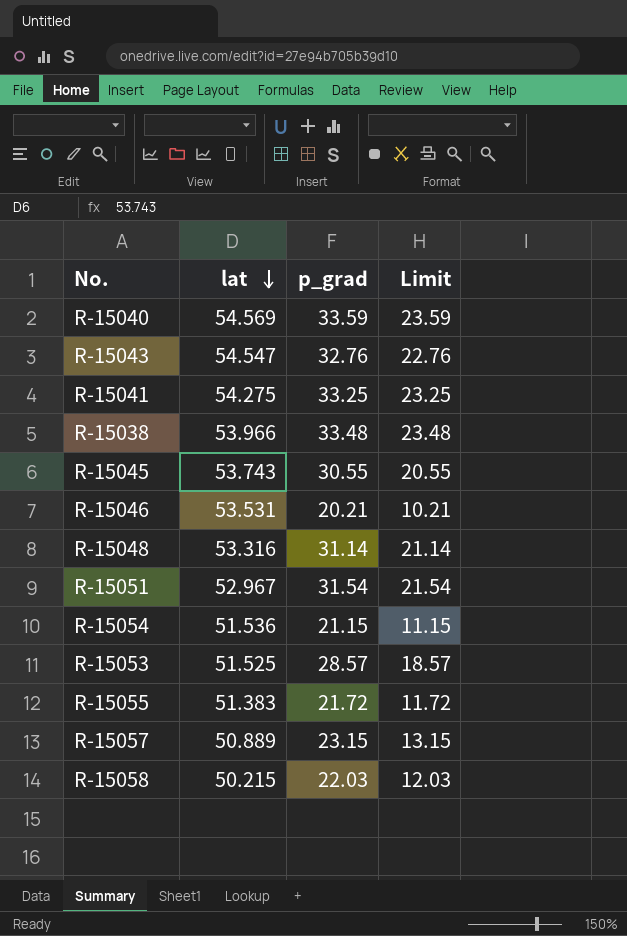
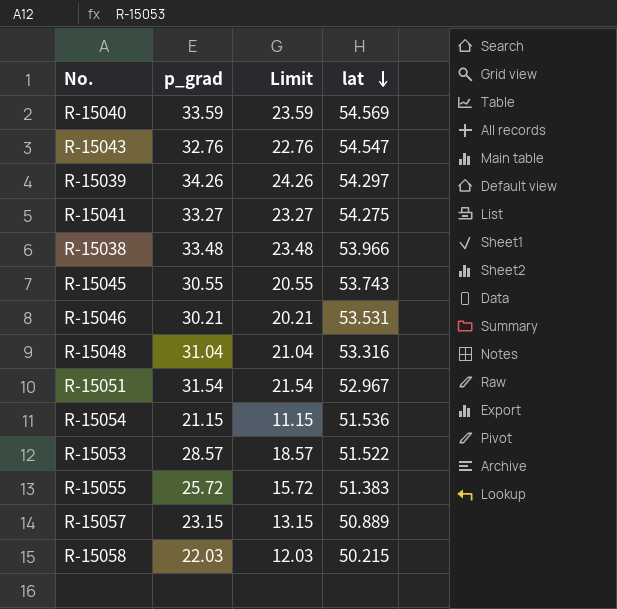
column lat | position: 2 -> 4
row R-15039: none -> 34.26 | 24.26 | 54.297
R-15041 | p_grad: 33.25 -> 33.27
R-15041 | Limit: 23.25 -> 23.27
R-15046 | p_grad: 20.21 -> 30.21
R-15046 | Limit: 10.21 -> 20.21
R-15048 | p_grad: 31.14 -> 31.04
R-15048 | Limit: 21.14 -> 21.04
R-15053 | lat: 51.525 -> 51.522
R-15055 | p_grad: 21.72 -> 25.72
R-15055 | Limit: 11.72 -> 15.72

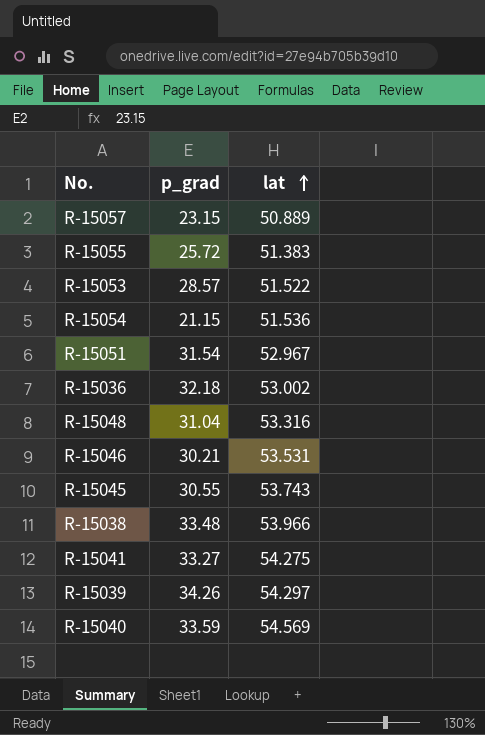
row order: lat descending -> lat ascending
column Limit | formula: [p_grad] - 10 -> none
row R-15043: 32.76 | 22.76 | 54.547 -> none
row R-15058: 22.03 | 12.03 | 50.215 -> none
row R-15036: none -> 32.18 | 53.002

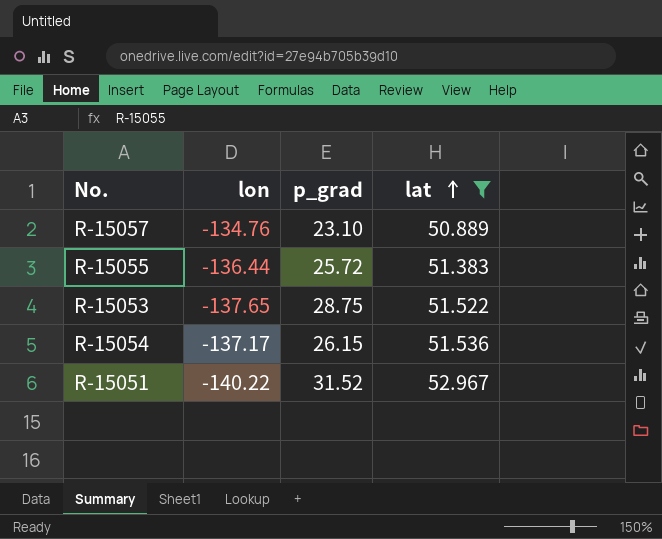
filter: none -> lat <= 52.967
column lon | position: none -> 2
R-15057 | p_grad: 23.15 -> 23.10
R-15053 | p_grad: 28.57 -> 28.75
R-15054 | p_grad: 21.15 -> 26.15
R-15051 | p_grad: 31.54 -> 31.52

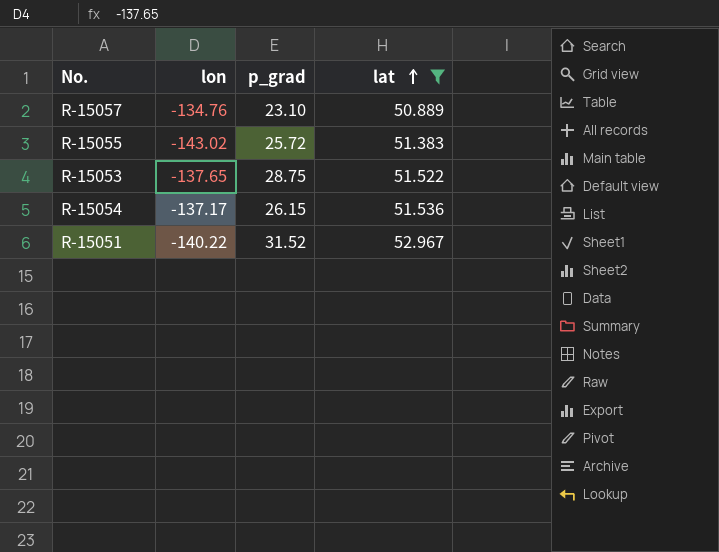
R-15055 | lon: -136.44 -> -143.02

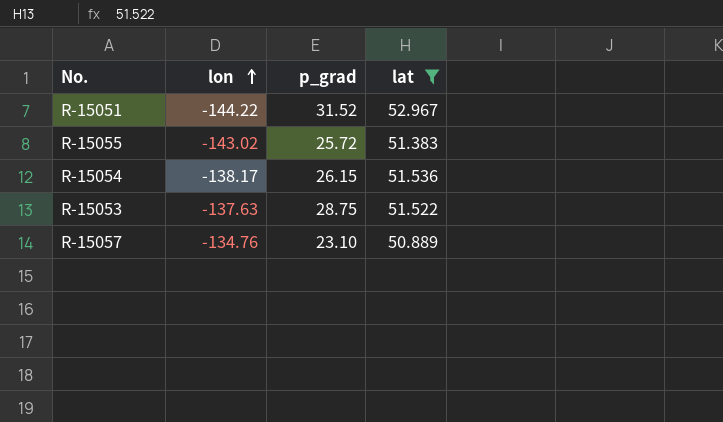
row order: lat ascending -> lon ascending
R-15051 | lon: -140.22 -> -144.22
R-15054 | lon: -137.17 -> -138.17
R-15053 | lon: -137.65 -> -137.63

